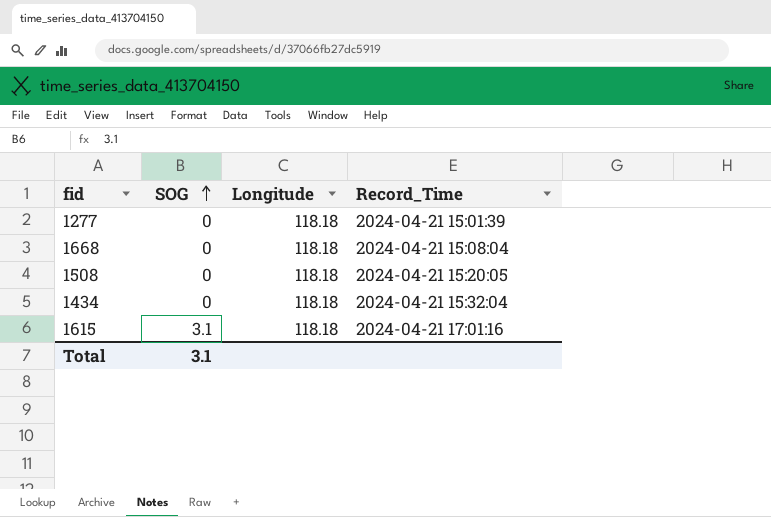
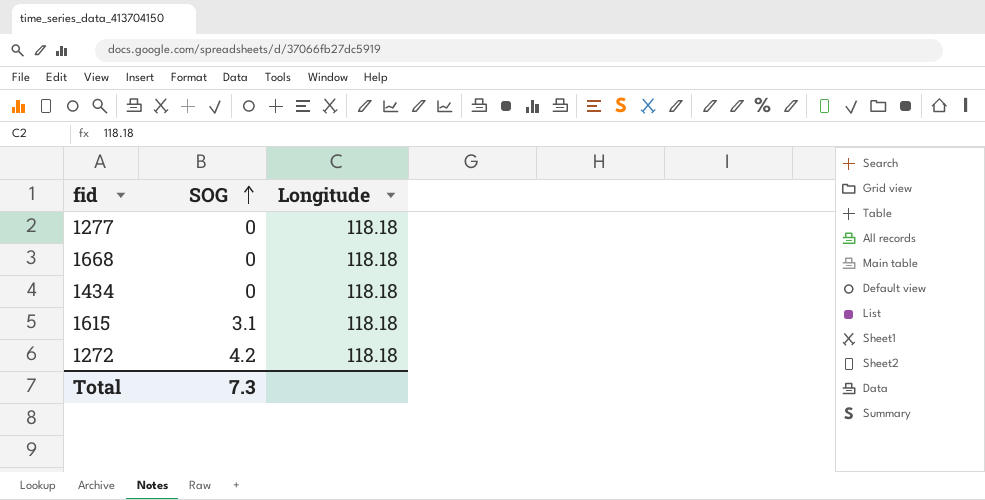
column Record_Time | position: 4 -> none
row 1508: 0 | 118.18 | 2024-04-21 15:20:05 -> none
row 1272: none -> 4.2 | 118.18
Total | SOG: 3.1 -> 7.3

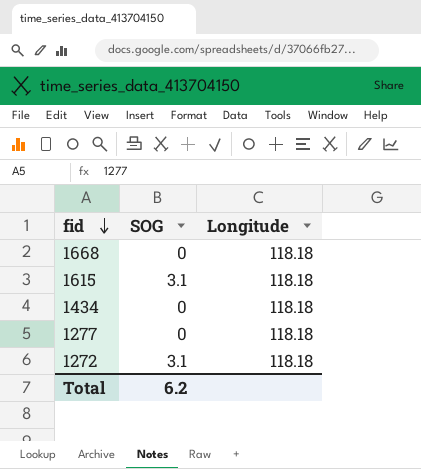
row order: SOG ascending -> fid descending
1272 | SOG: 4.2 -> 3.1
Total | SOG: 7.3 -> 6.2

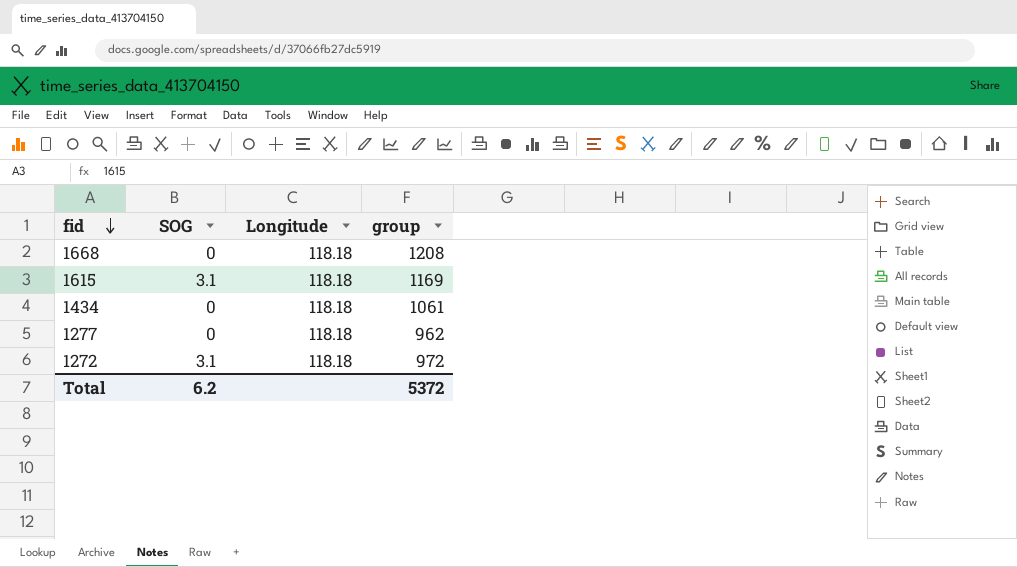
column group | position: none -> 4

